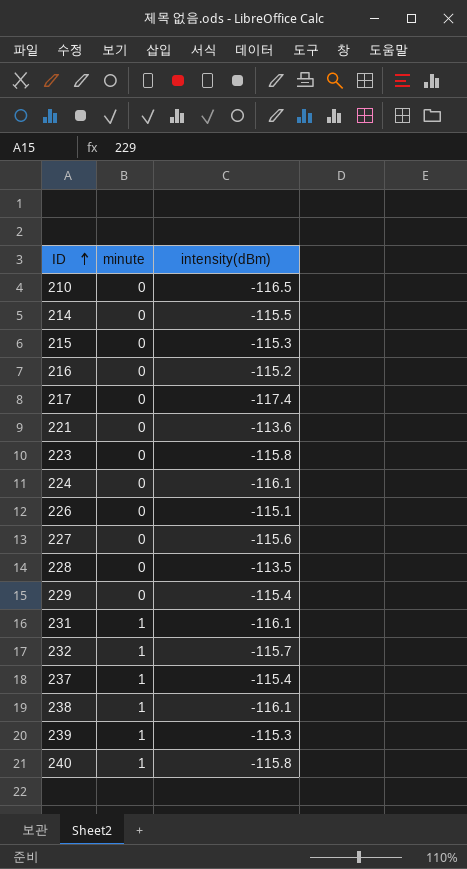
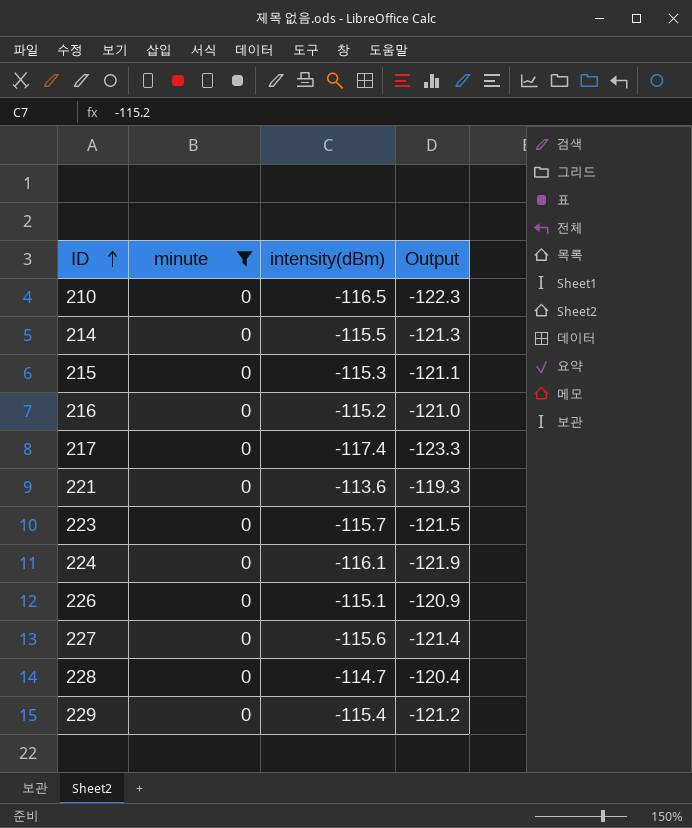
filter: none -> minute = 0
column Output | formula: none -> [intensity(dBm)] * 1.05
223 | intensity(dBm): -115.8 -> -115.7
228 | intensity(dBm): -113.5 -> -114.7

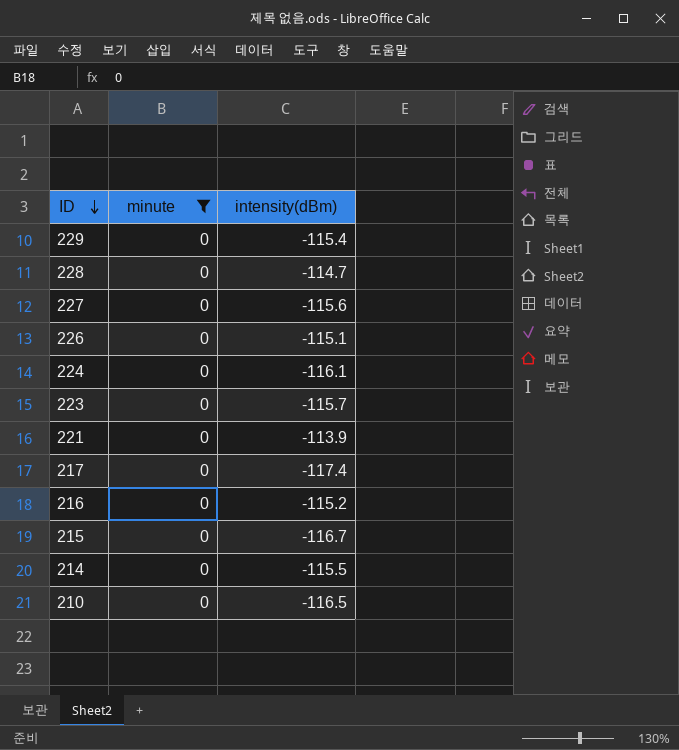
row order: ID ascending -> ID descending
column Output | formula: [intensity(dBm)] * 1.05 -> none
221 | intensity(dBm): -113.6 -> -113.9
215 | intensity(dBm): -115.3 -> -116.7

